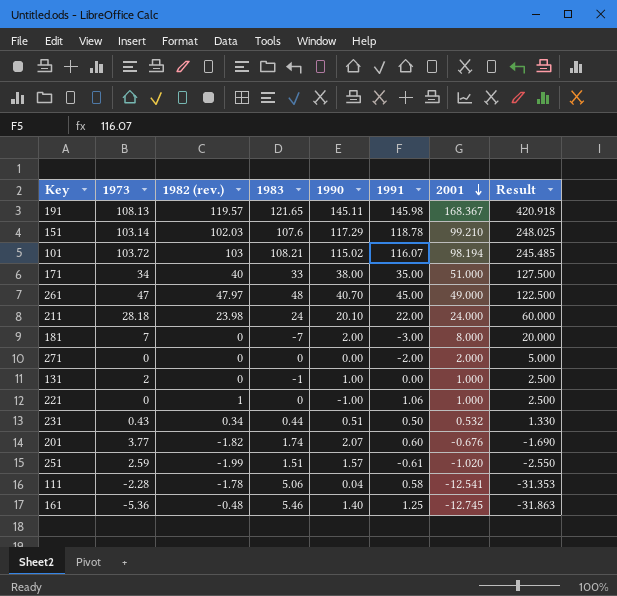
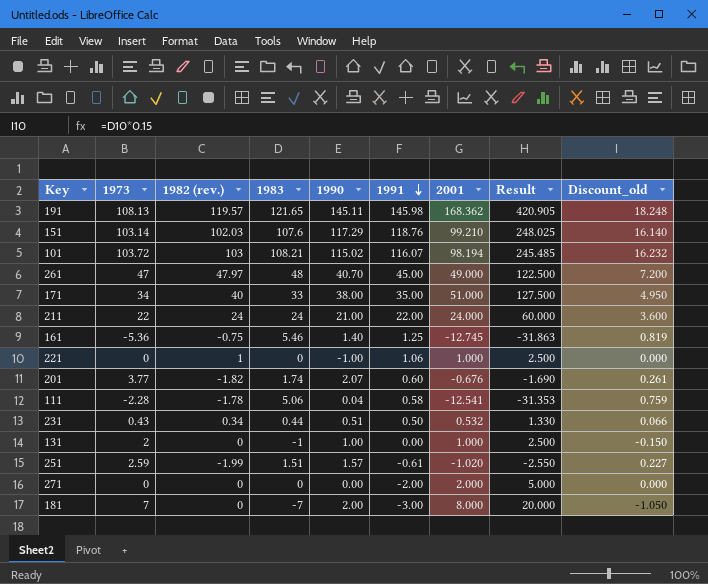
row order: 2001 descending -> 1991 descending
column Discount_old | formula: none -> [1983] * 0.15
191 | 2001: 168.367 -> 168.362
191 | Result: 420.918 -> 420.905
151 | 1991: 118.78 -> 118.76
211 | 1973: 28.18 -> 22
211 | 1982 (rev.): 23.98 -> 24
211 | 1990: 20.10 -> 21.00
161 | 1982 (rev.): -0.48 -> -0.75

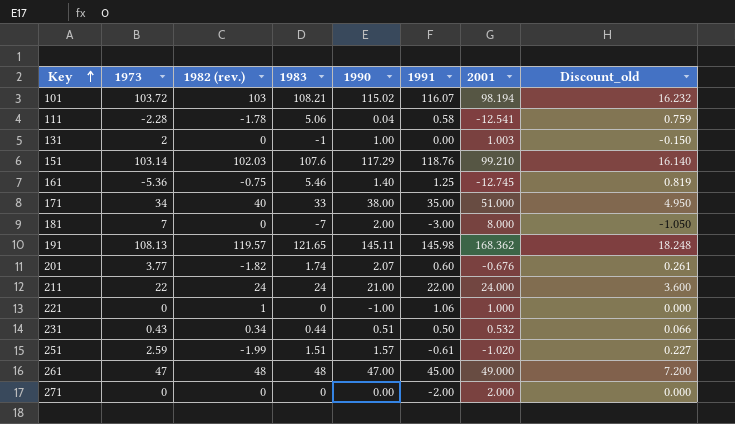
row order: 1991 descending -> Key ascending
column Result | formula: [2001] * 2.5 -> none
131 | 2001: 1.000 -> 1.003
261 | 1982 (rev.): 47.97 -> 48
261 | 1990: 40.70 -> 47.00

